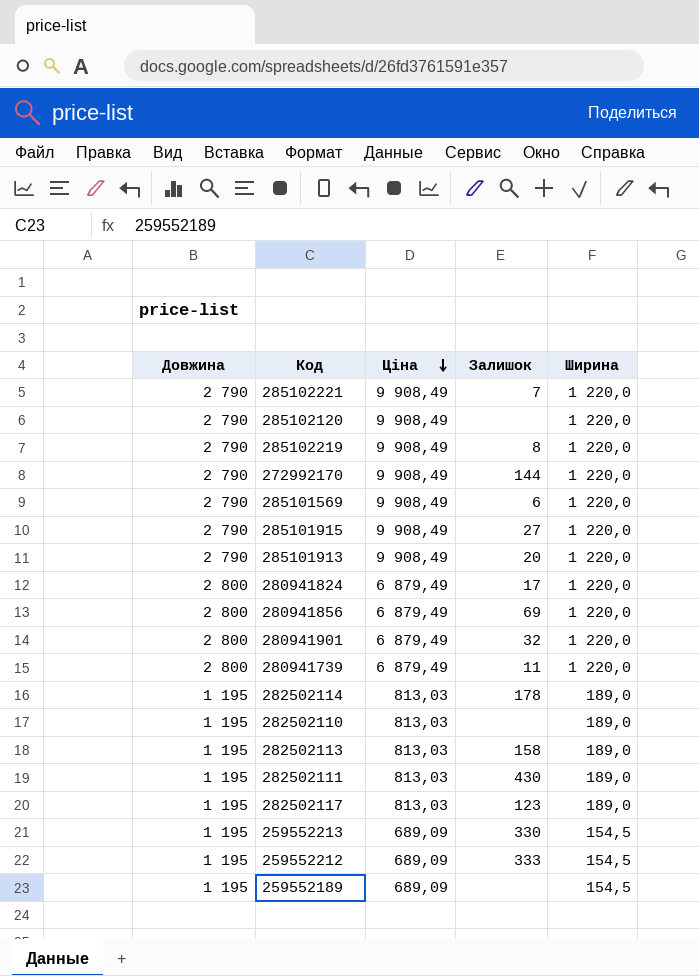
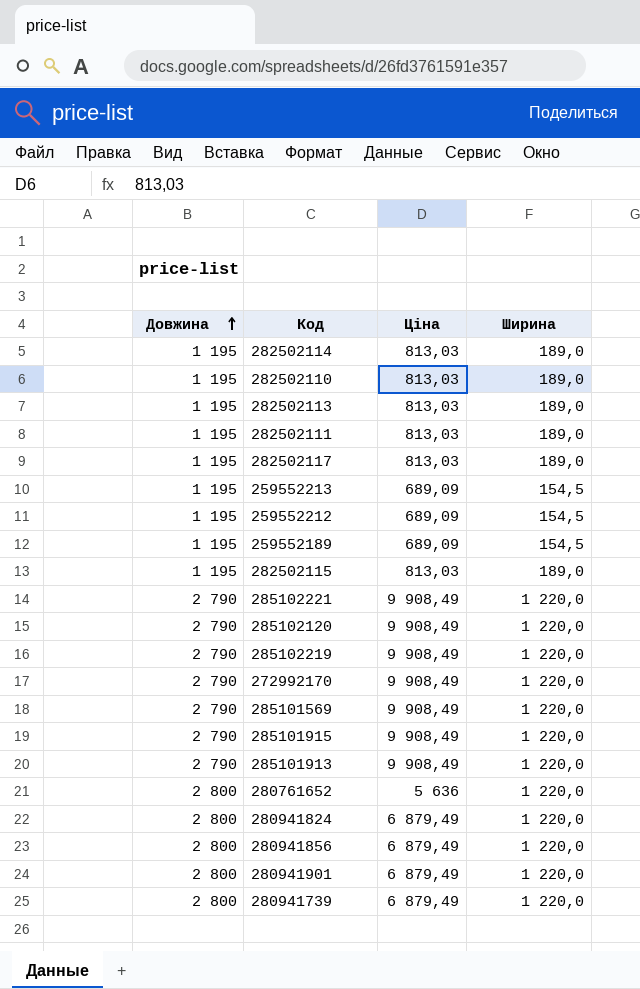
row order: Ціна descending -> Довжина ascending
column Залишок | position: 4 -> none
row 282502115: none -> 1 195 | 813,03 | 189,0
row 280761652: none -> 2 800 | 5 636 | 1 220,0

